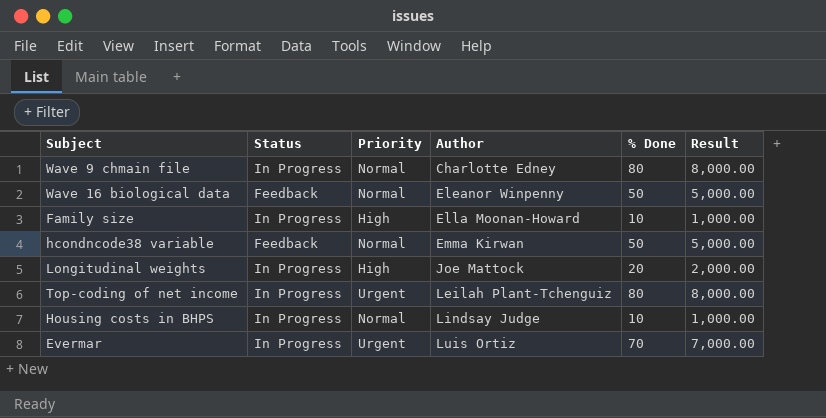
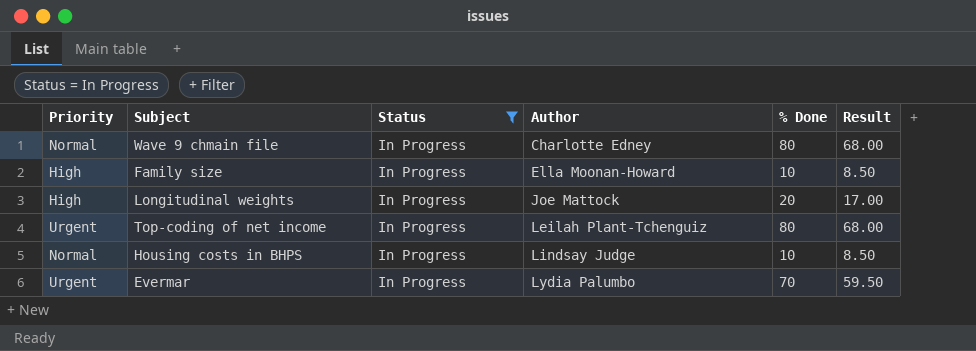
filter: none -> Status = In Progress
column Priority | position: 3 -> 1
column Result | formula: [% Done] * 100 -> [% Done] * 0.85
Evermar | Author: Luis Ortiz -> Lydia Palumbo

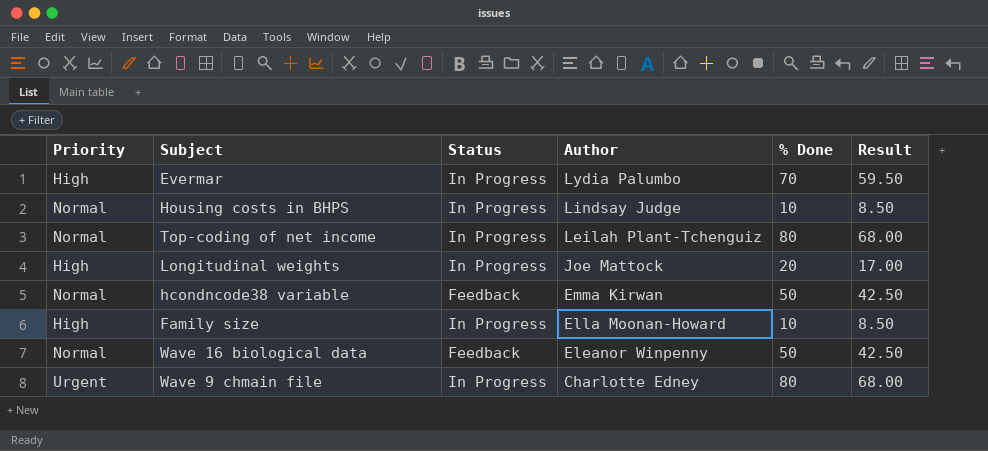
filter: Status = In Progress -> none
row order: Author ascending -> Author descending
Evermar | Priority: Urgent -> High
Top-coding of net income | Priority: Urgent -> Normal
Wave 9 chmain file | Priority: Normal -> Urgent

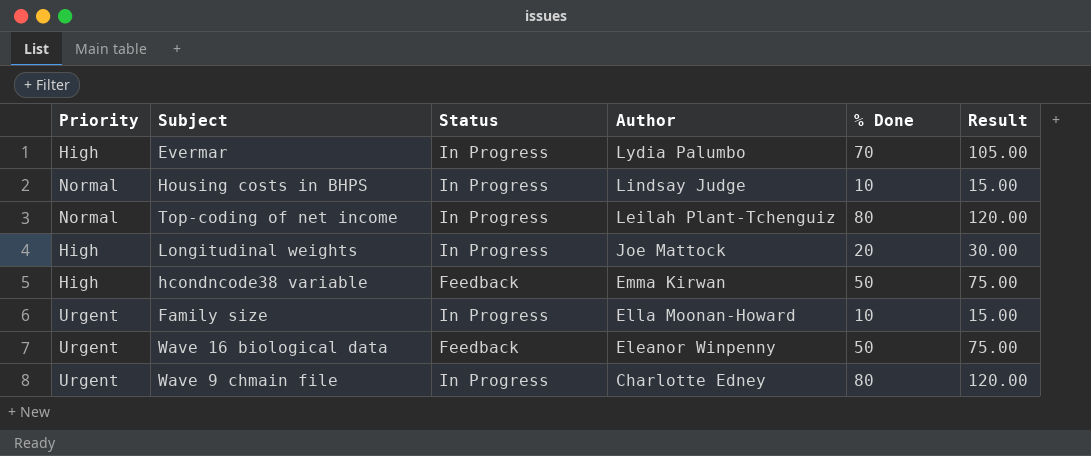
column Result | formula: [% Done] * 0.85 -> [% Done] * 1.5
hcondncode38 variable | Priority: Normal -> High
Family size | Priority: High -> Urgent
Wave 16 biological data | Priority: Normal -> Urgent

